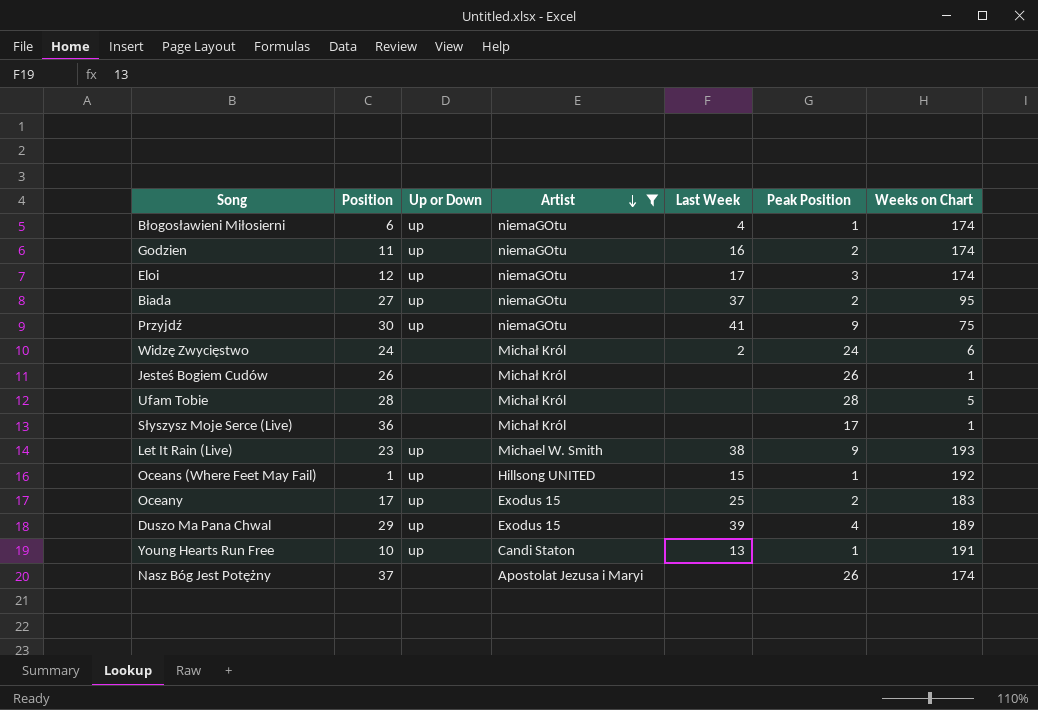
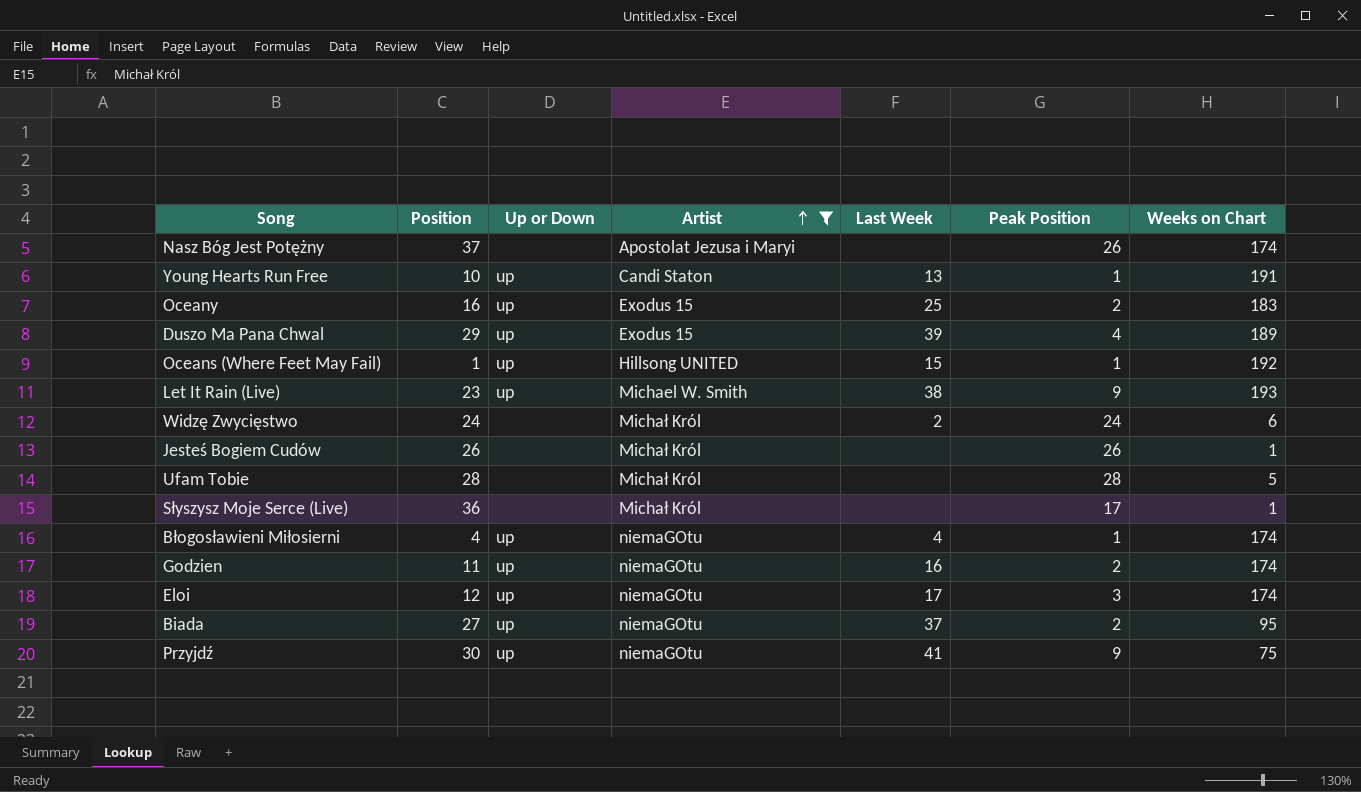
row order: Artist descending -> Artist ascending
Oceany | Position: 17 -> 16
Błogosławieni Miłosierni | Position: 6 -> 4

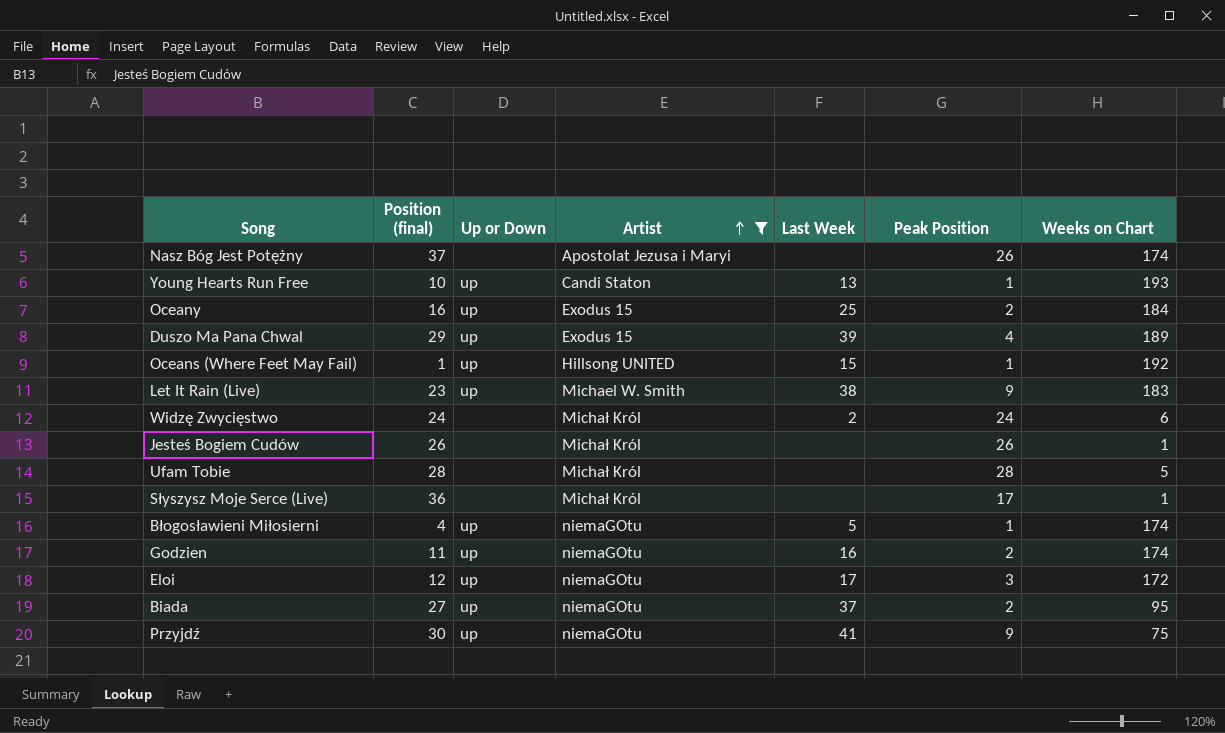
column name: Position -> Position (final)
Young Hearts Run Free | Weeks on Chart: 191 -> 193
Oceany | Weeks on Chart: 183 -> 184
Let It Rain (Live) | Weeks on Chart: 193 -> 183
Błogosławieni Miłosierni | Last Week: 4 -> 5
Eloi | Weeks on Chart: 174 -> 172

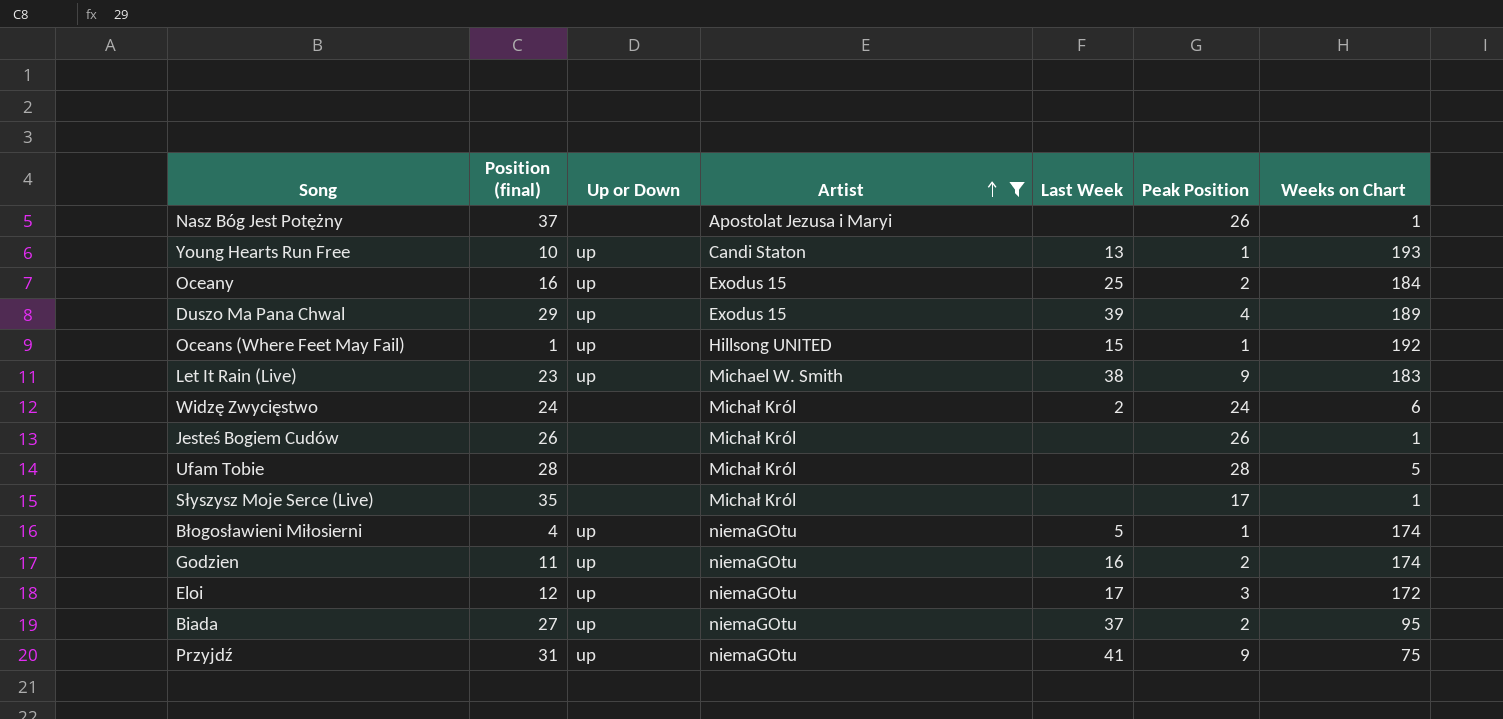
Nasz Bóg Jest Potężny | Weeks on Chart: 174 -> 1
Słyszysz Moje Serce (Live) | Position (final): 36 -> 35
Przyjdź | Position (final): 30 -> 31

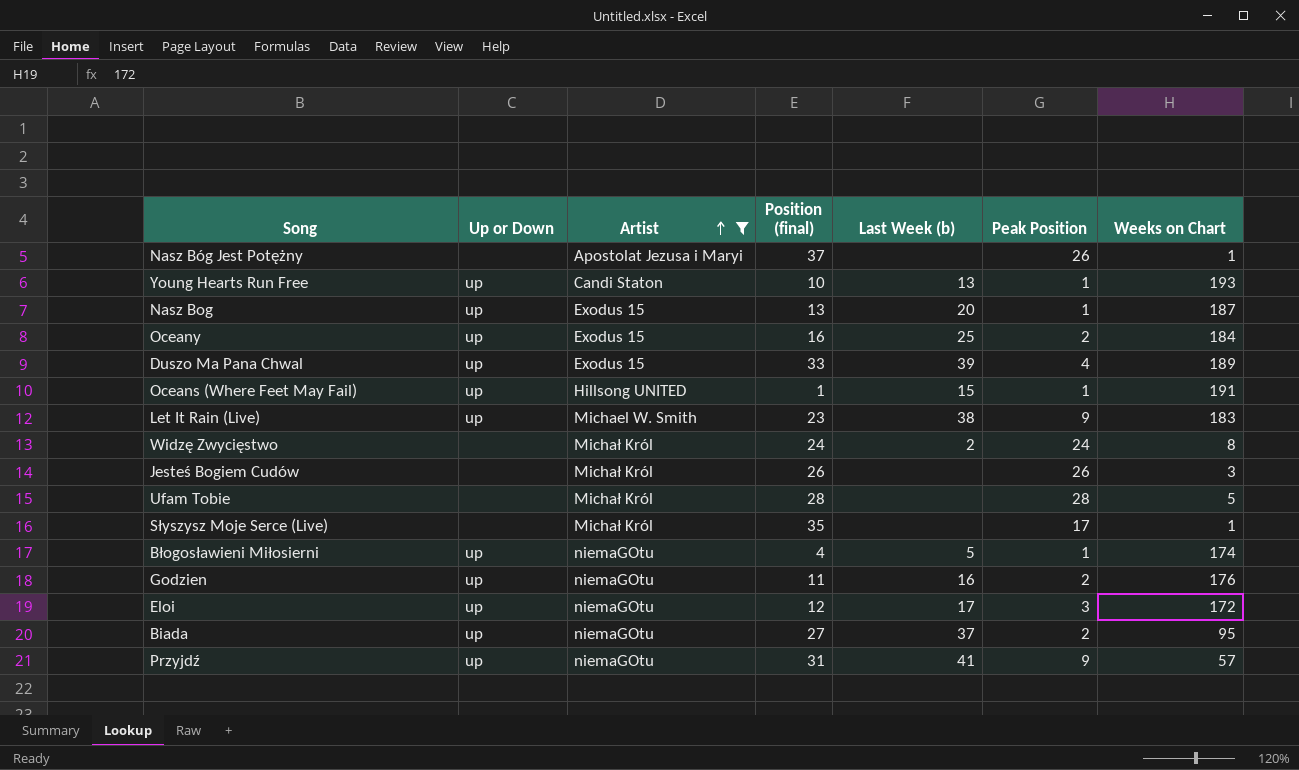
column Position (final) | position: 2 -> 4
column name: Last Week -> Last Week (b)
row Nasz Bog: none -> up | Exodus 15 | 13 | 20 | 1 | 187
Duszo Ma Pana Chwal | Position (final): 29 -> 33
Oceans (Where Feet May Fail) | Weeks on Chart: 192 -> 191
Widzę Zwycięstwo | Weeks on Chart: 6 -> 8
Jesteś Bogiem Cudów | Weeks on Chart: 1 -> 3
Godzien | Weeks on Chart: 174 -> 176
Przyjdź | Weeks on Chart: 75 -> 57

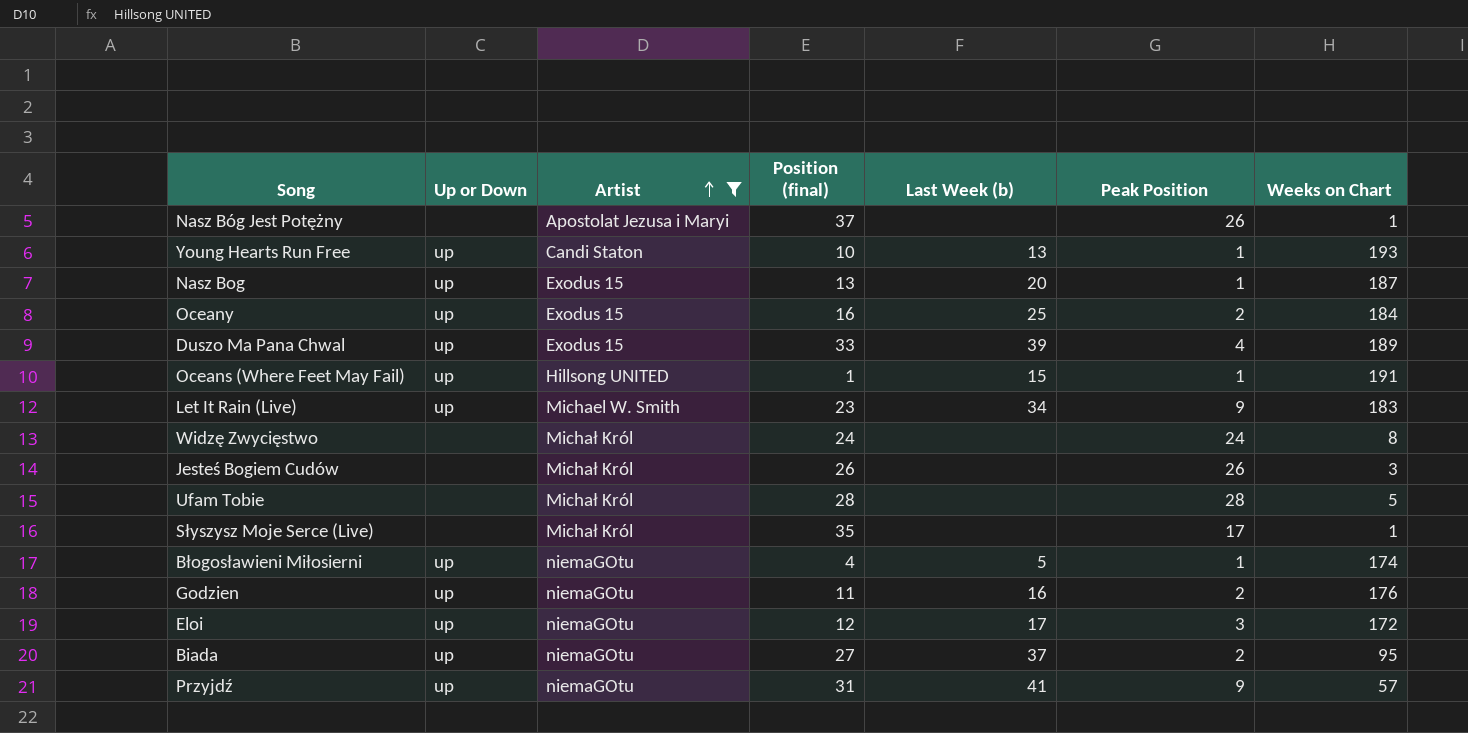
Let It Rain (Live) | Last Week (b): 38 -> 34
Widzę Zwycięstwo | Last Week (b): 2 -> none

